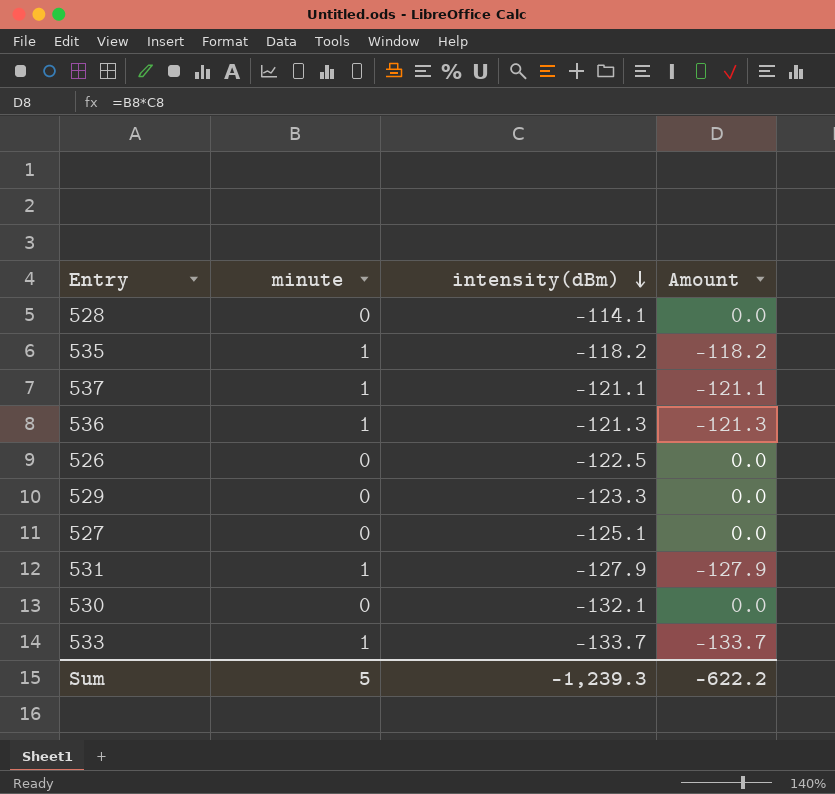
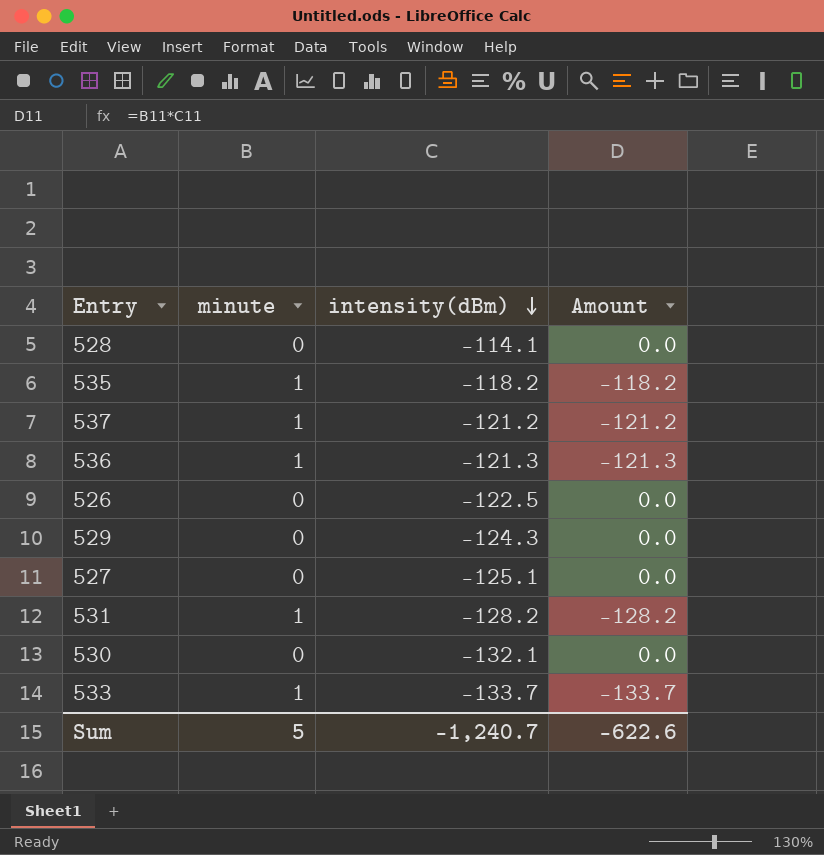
537 | intensity(dBm): -121.1 -> -121.2
537 | Amount: -121.1 -> -121.2
529 | intensity(dBm): -123.3 -> -124.3
531 | intensity(dBm): -127.9 -> -128.2
531 | Amount: -127.9 -> -128.2
Sum | intensity(dBm): -1,239.3 -> -1,240.7
Sum | Amount: -622.2 -> -622.6

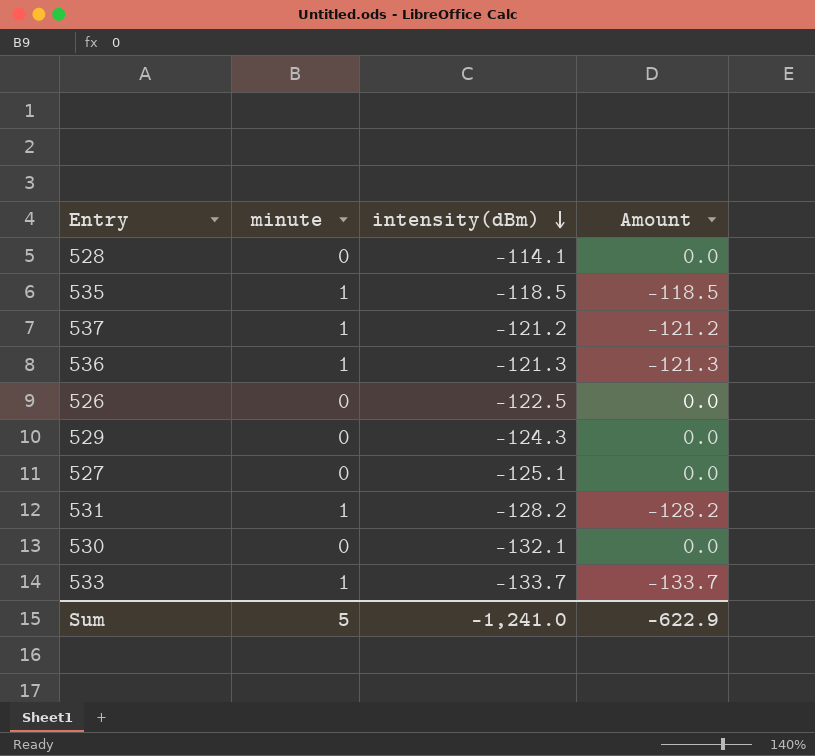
535 | intensity(dBm): -118.2 -> -118.5
535 | Amount: -118.2 -> -118.5
Sum | intensity(dBm): -1,240.7 -> -1,241.0
Sum | Amount: -622.6 -> -622.9

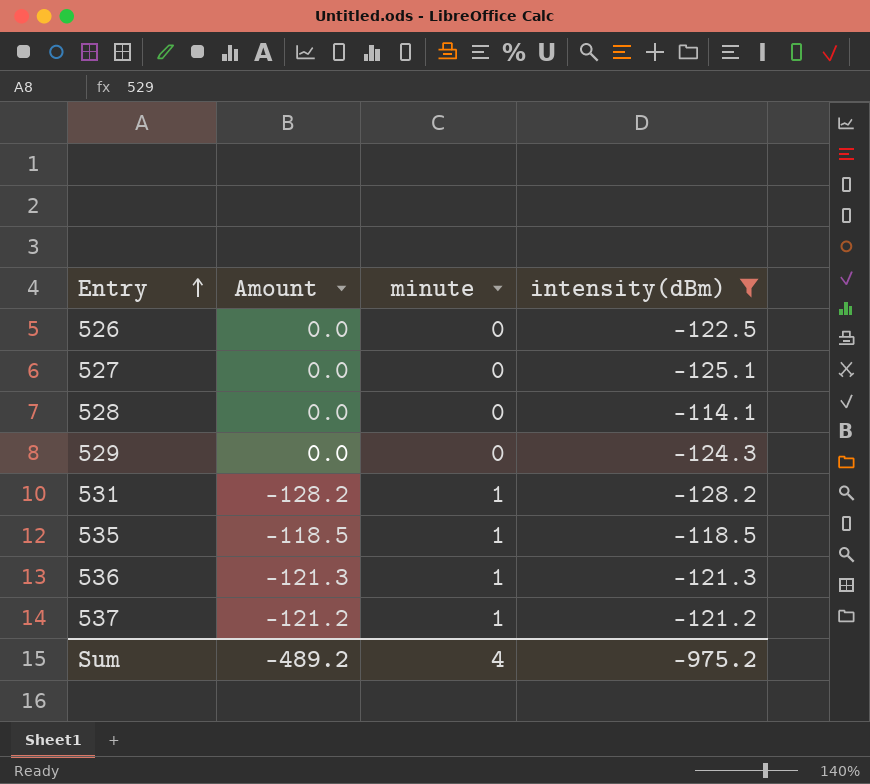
filter: none -> intensity(dBm) >= -128.2
row order: intensity(dBm) descending -> Entry ascending
column Amount | position: 4 -> 2
Sum | Amount: -622.9 -> -489.2
Sum | minute: 5 -> 4
Sum | intensity(dBm): -1,241.0 -> -975.2

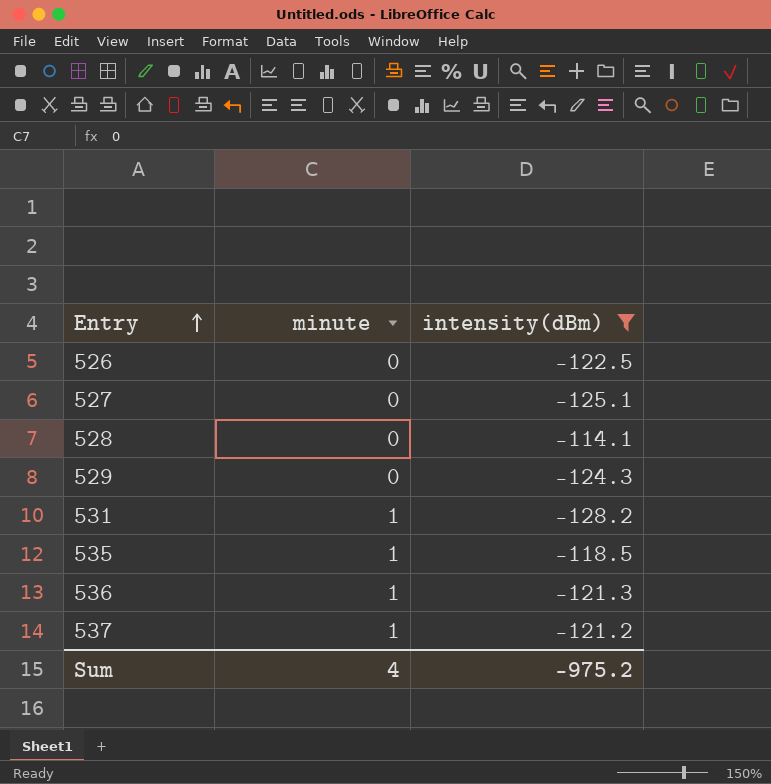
column Amount | formula: [minute] * [intensity(dBm)] -> none

